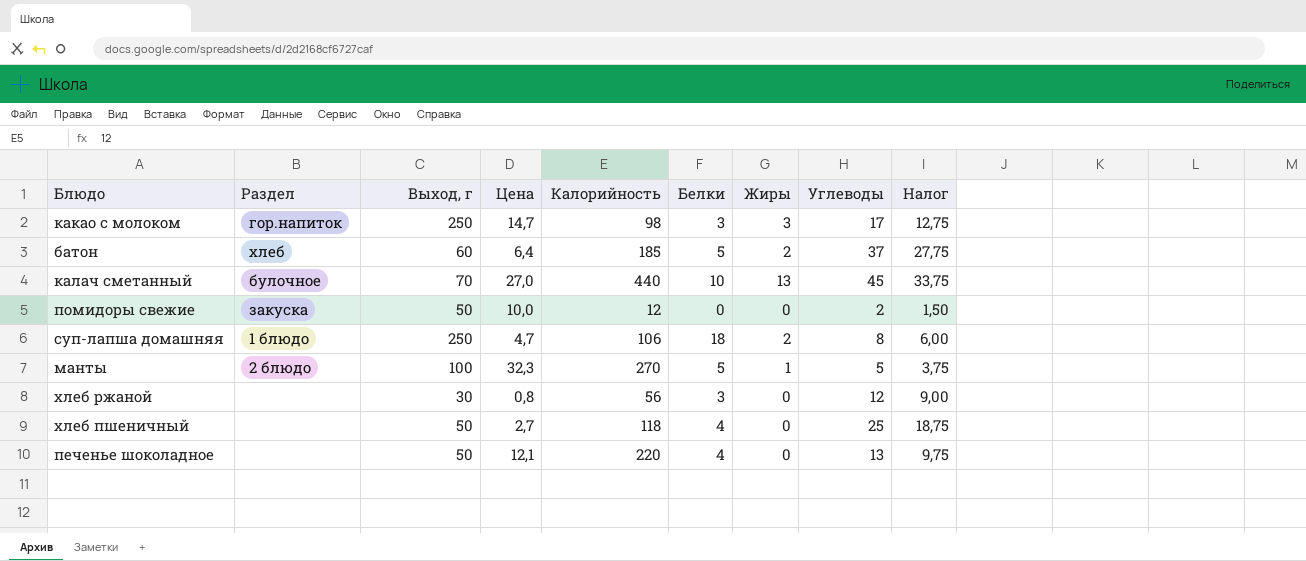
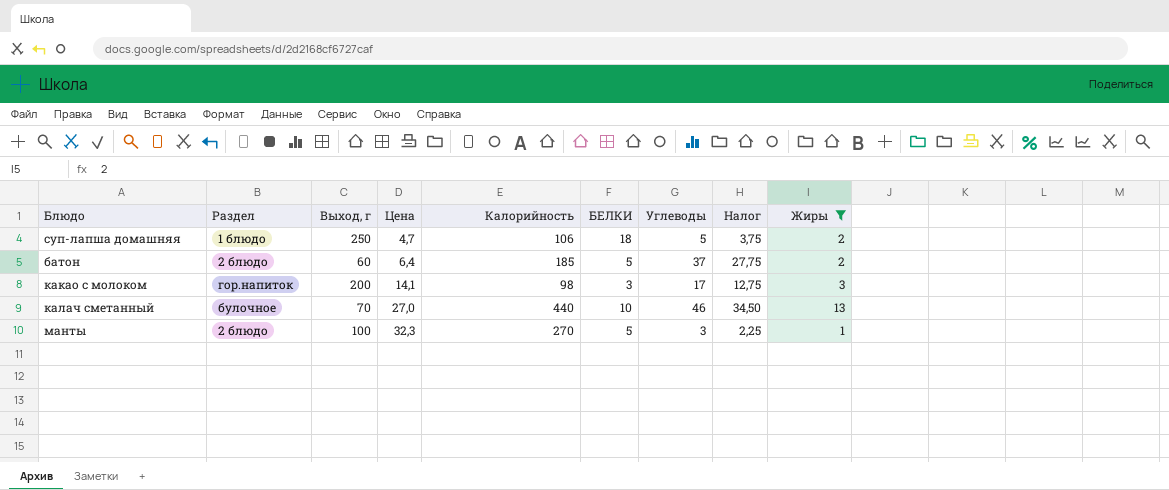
filter: none -> Жиры != 0
row order: none -> Цена ascending
column name: Белки -> БЕЛКИ
column Жиры | position: 7 -> 9
суп-лапша домашняя | Углеводы: 8 -> 5
суп-лапша домашняя | Налог: 6,00 -> 3,75
батон | Раздел: хлеб -> 2 блюдо
какао с молоком | Выход, г: 250 -> 200
какао с молоком | Цена: 14,7 -> 14,1
калач сметанный | Углеводы: 45 -> 46
калач сметанный | Налог: 33,75 -> 34,50
манты | Углеводы: 5 -> 3
манты | Налог: 3,75 -> 2,25

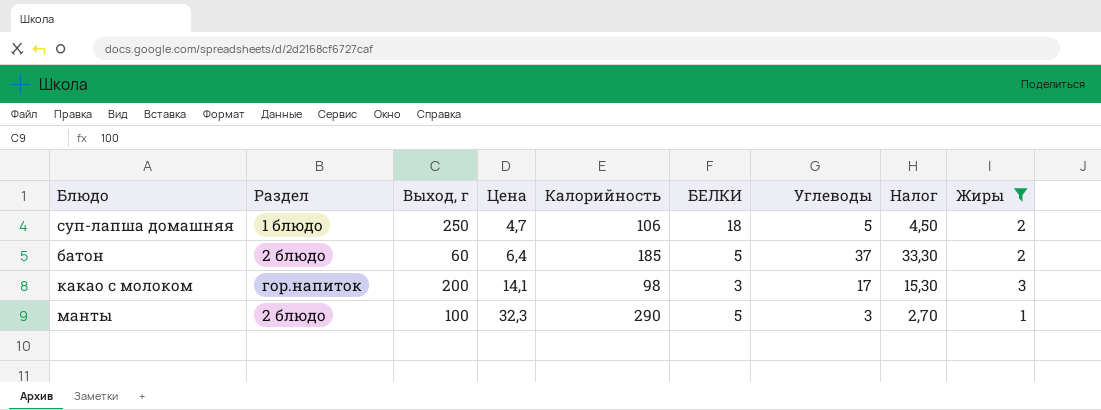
column Налог | formula: [Углеводы] * 0,75 -> [Углеводы] * 0,9
row калач сметанный: булочное | 70 | 27,0 | 440 | 10 | 46 | 34,50 | 13 -> none
манты | Калорийность: 270 -> 290

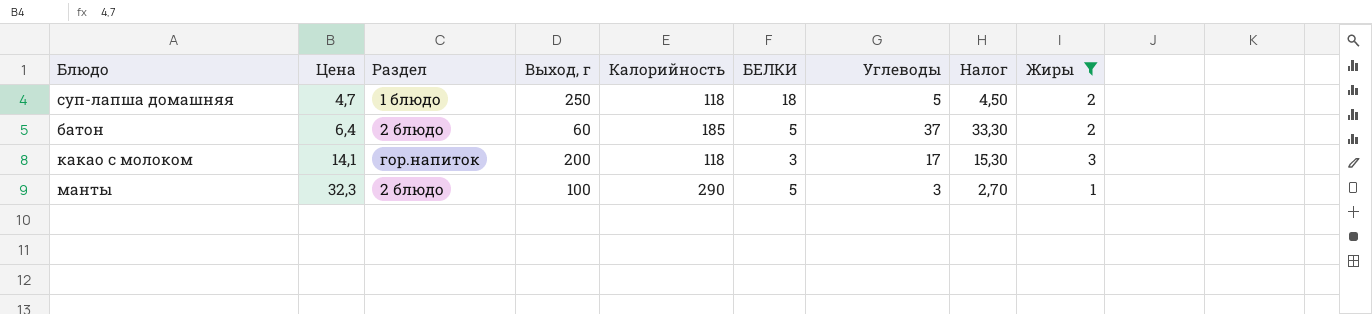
column Цена | position: 4 -> 2
суп-лапша домашняя | Калорийность: 106 -> 118
какао с молоком | Калорийность: 98 -> 118

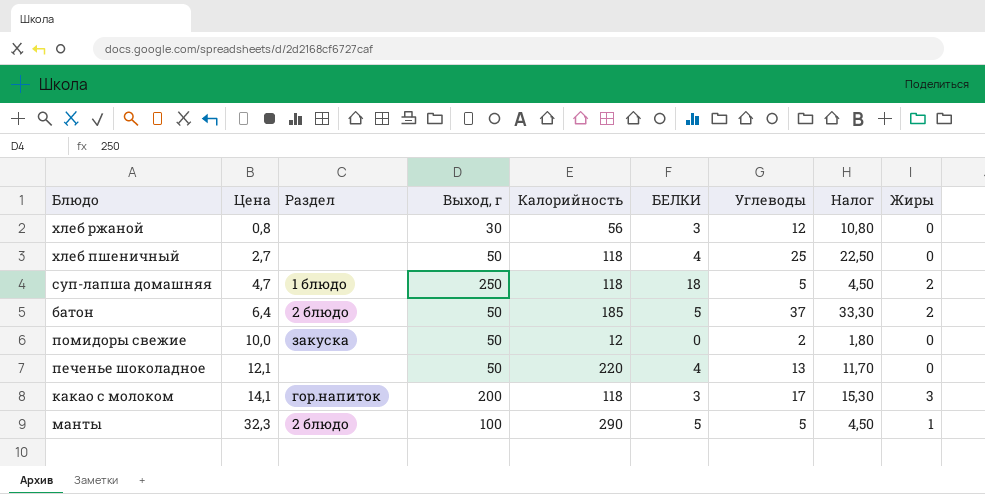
filter: Жиры != 0 -> none
батон | Выход, г: 60 -> 50
манты | Углеводы: 3 -> 5
манты | Налог: 2,70 -> 4,50

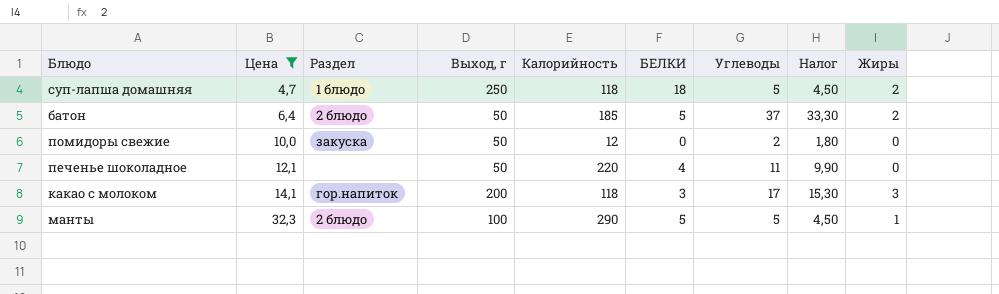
filter: none -> Цена >= 4,7
печенье шоколадное | Углеводы: 13 -> 11
печенье шоколадное | Налог: 11,70 -> 9,90

